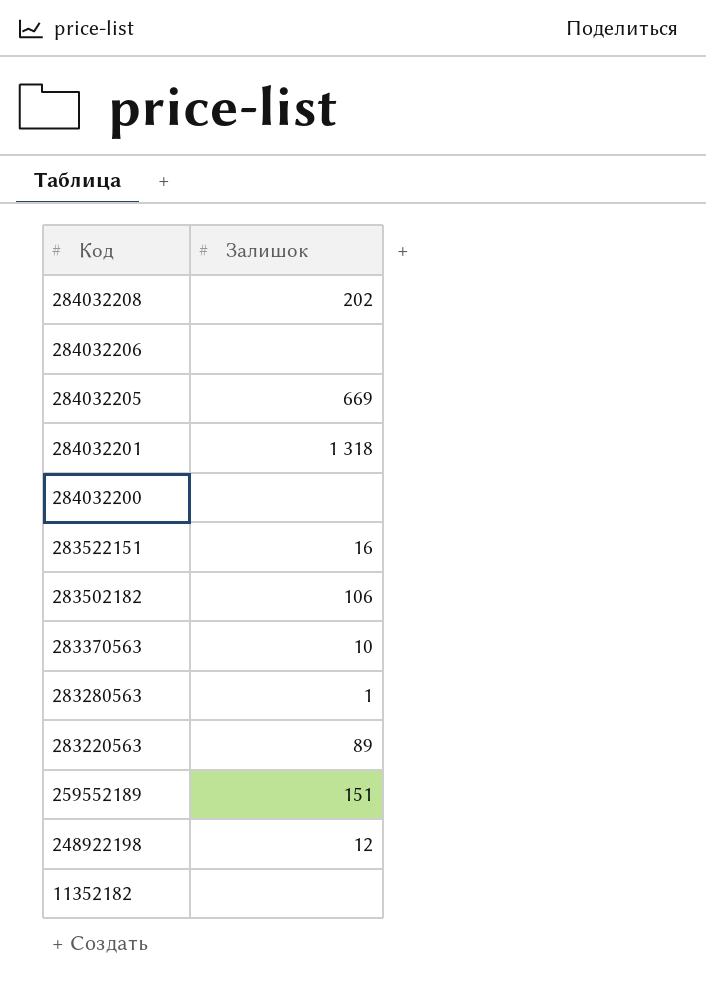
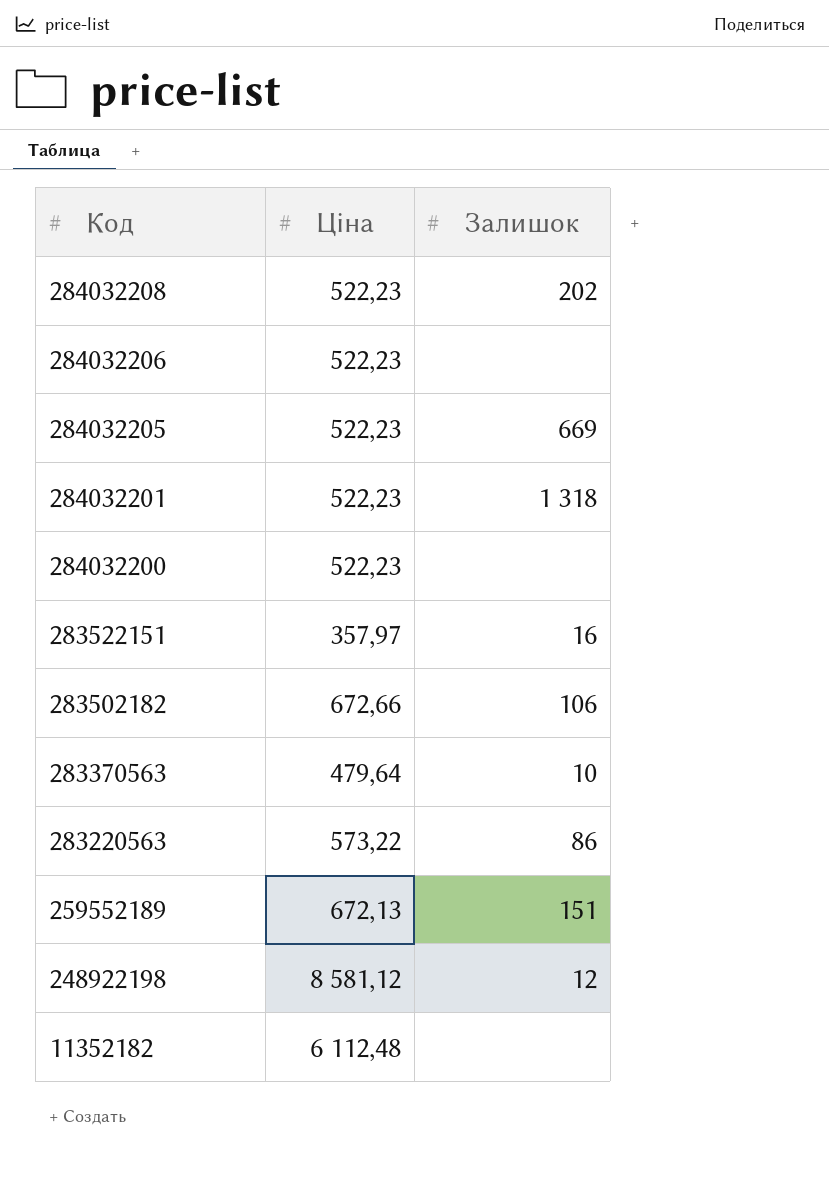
column Ціна | position: none -> 2
row 283280563: 1 -> none
283220563 | Залишок: 89 -> 86

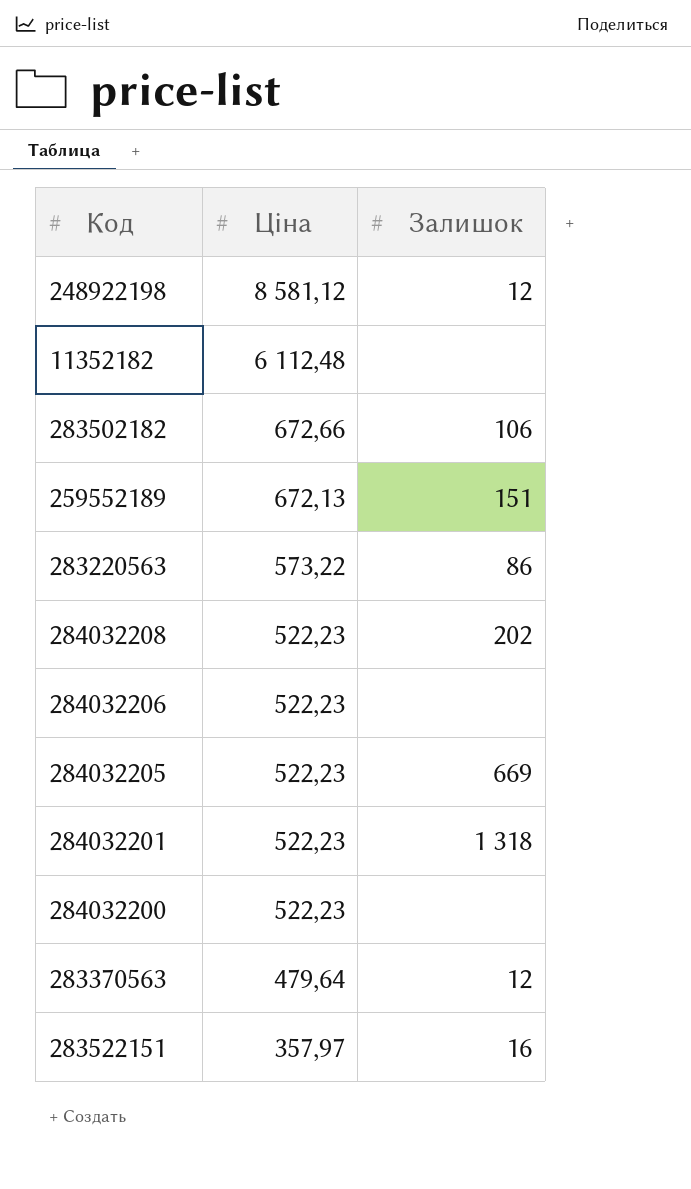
row order: Код descending -> Ціна descending
283370563 | Залишок: 10 -> 12

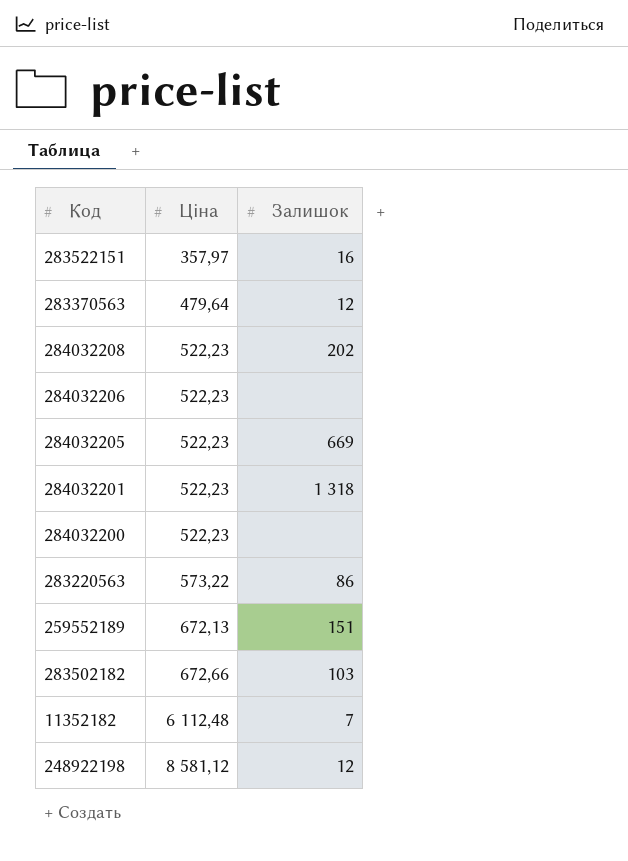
row order: Ціна descending -> Ціна ascending
283502182 | Залишок: 106 -> 103
11352182 | Залишок: none -> 7

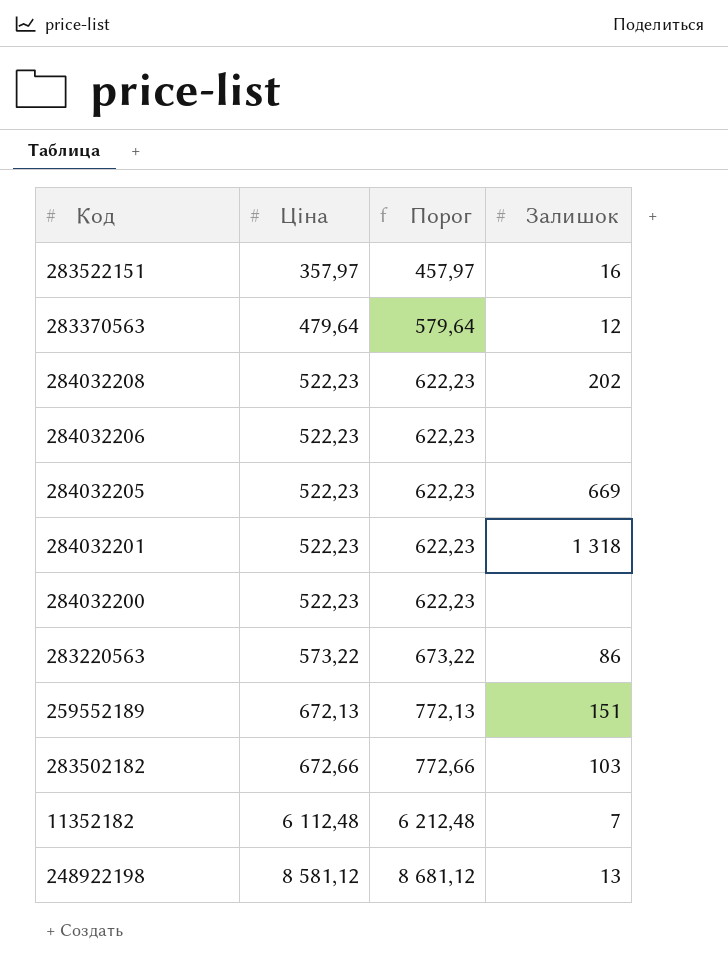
column Порог | formula: none -> [Ціна] + 100
248922198 | Залишок: 12 -> 13

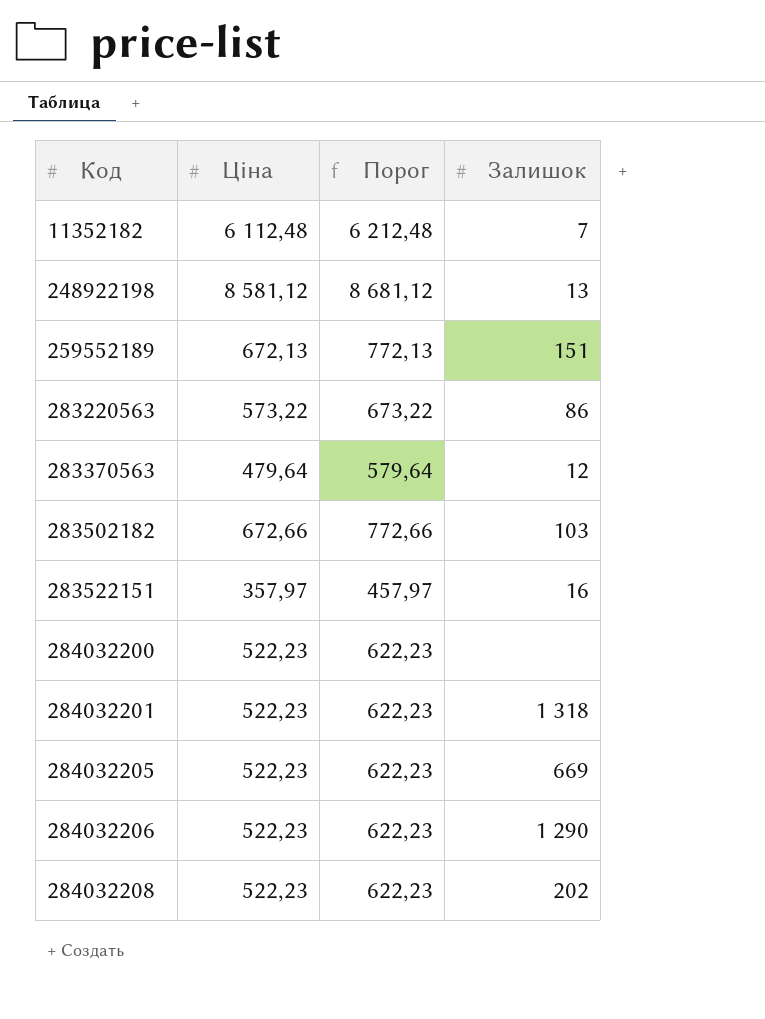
row order: Ціна ascending -> Код ascending
284032206 | Залишок: none -> 1 290

